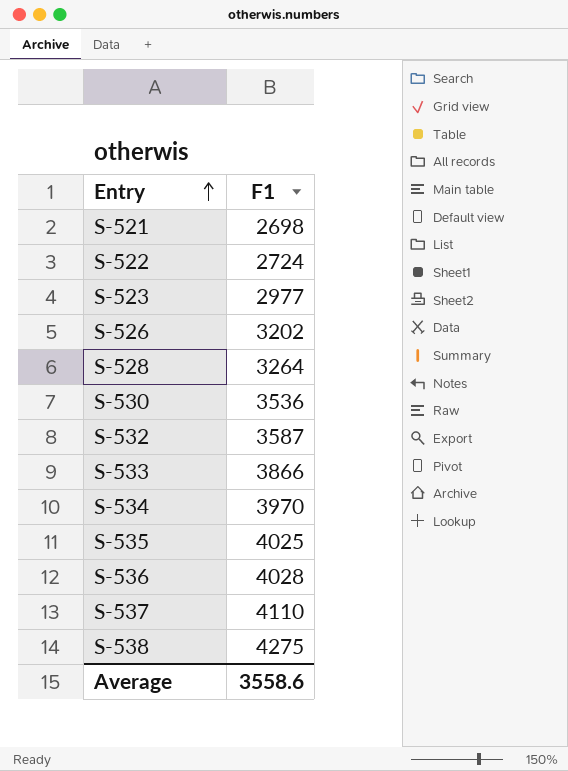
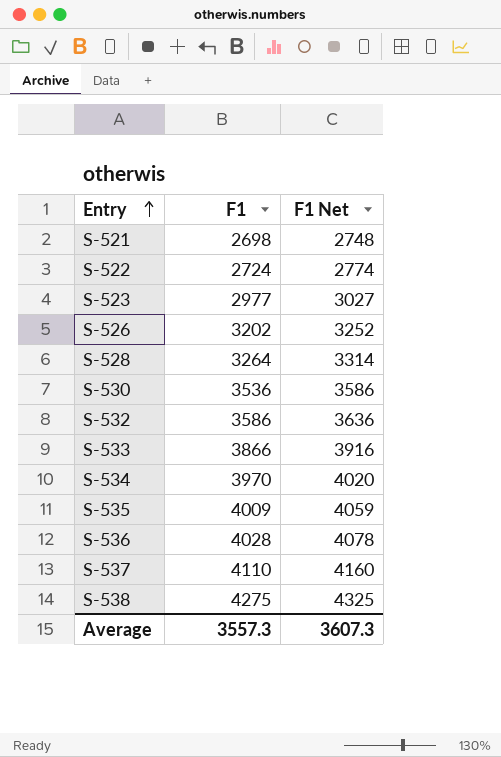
column F1 Net | formula: none -> [F1] + 50
S-532 | F1: 3587 -> 3586
S-535 | F1: 4025 -> 4009
Average | F1: 3558.6 -> 3557.3

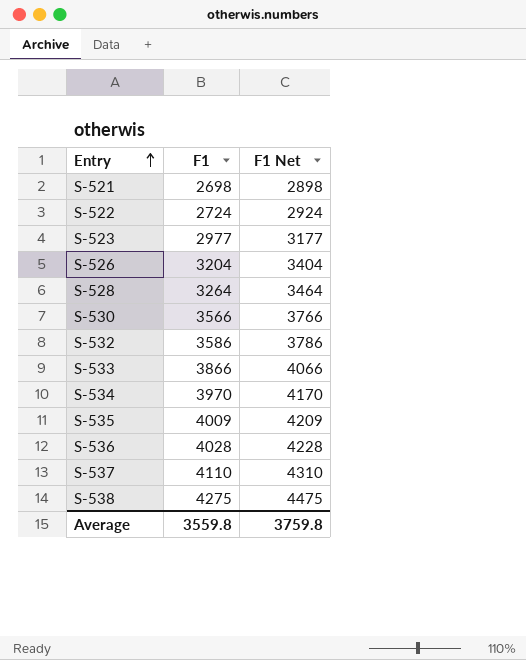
column F1 Net | formula: [F1] + 50 -> [F1] + 200
S-526 | F1: 3202 -> 3204
S-530 | F1: 3536 -> 3566
Average | F1: 3557.3 -> 3559.8
Average | F1 Net: 3607.3 -> 3759.8

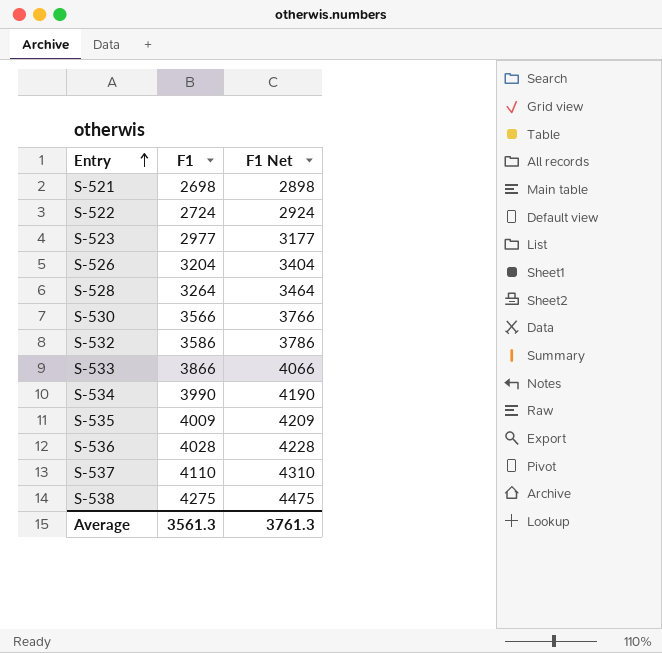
S-534 | F1: 3970 -> 3990
S-534 | F1 Net: 4170 -> 4190
Average | F1: 3559.8 -> 3561.3
Average | F1 Net: 3759.8 -> 3761.3

